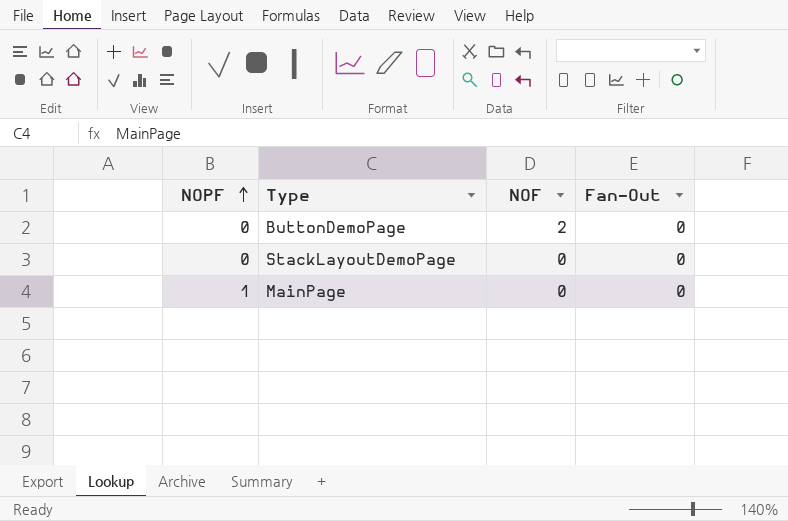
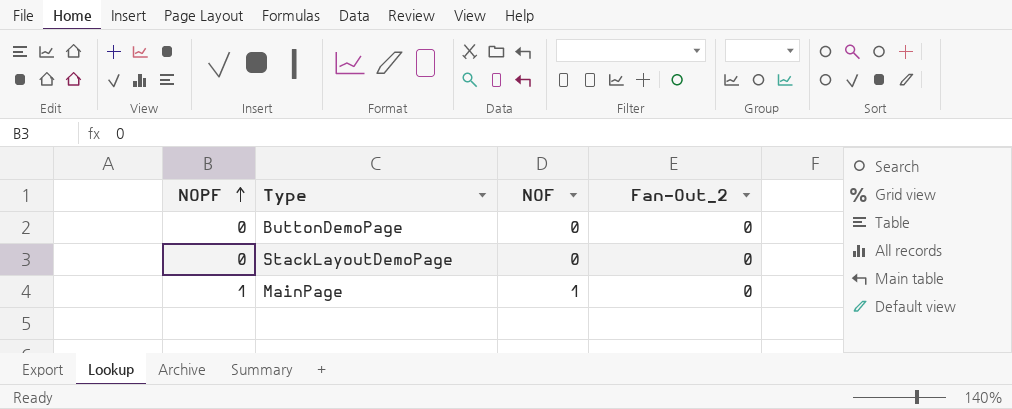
column name: Fan-Out -> Fan-Out_2
ButtonDemoPage | NOF: 2 -> 0
MainPage | NOF: 0 -> 1

